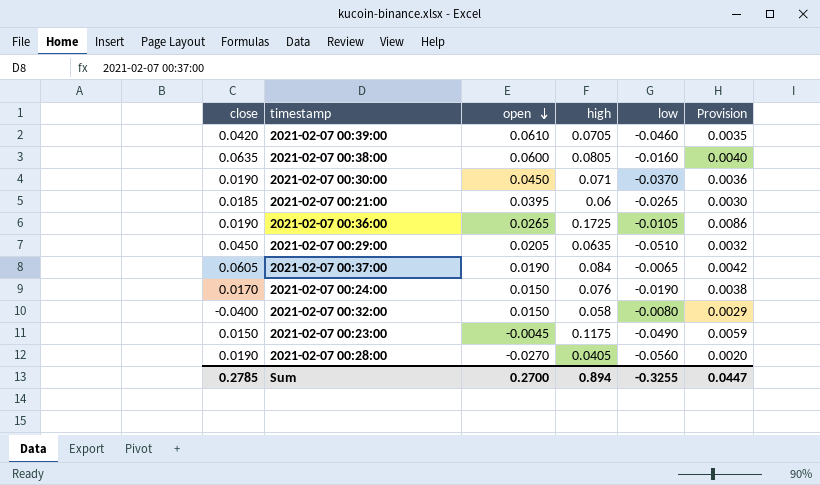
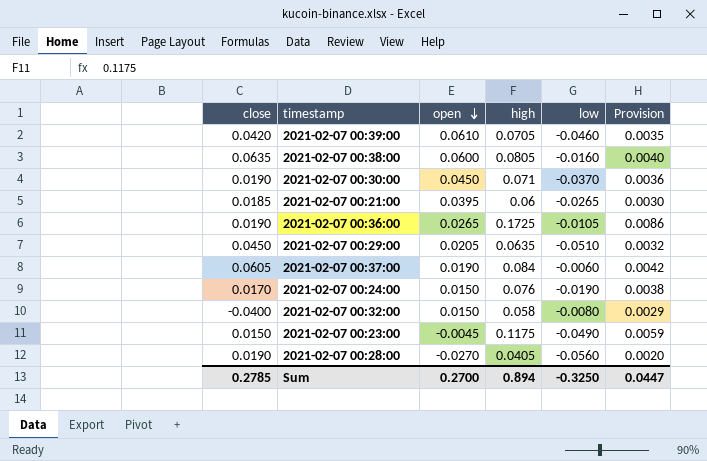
2021-02-07 00:37:00 | low: -0.0065 -> -0.0060
Sum | low: -0.3255 -> -0.3250

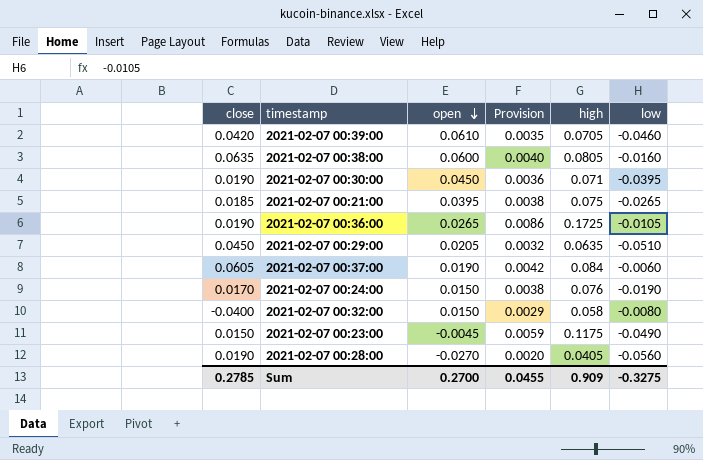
column Provision | position: 6 -> 4
2021-02-07 00:30:00 | low: -0.0370 -> -0.0395
2021-02-07 00:21:00 | Provision: 0.0030 -> 0.0038
2021-02-07 00:21:00 | high: 0.06 -> 0.075
Sum | Provision: 0.0447 -> 0.0455
Sum | high: 0.894 -> 0.909
Sum | low: -0.3250 -> -0.3275

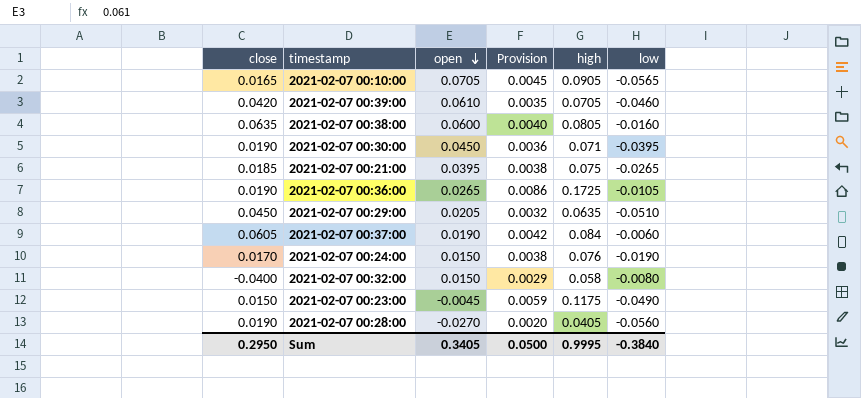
row 2021-02-07 00:10:00: none -> 0.0165 | 0.0705 | 0.0045 | 0.0905 | -0.0565
Sum | close: 0.2785 -> 0.2950
Sum | open: 0.2700 -> 0.3405
Sum | Provision: 0.0455 -> 0.0500
Sum | high: 0.909 -> 0.9995
Sum | low: -0.3275 -> -0.3840

